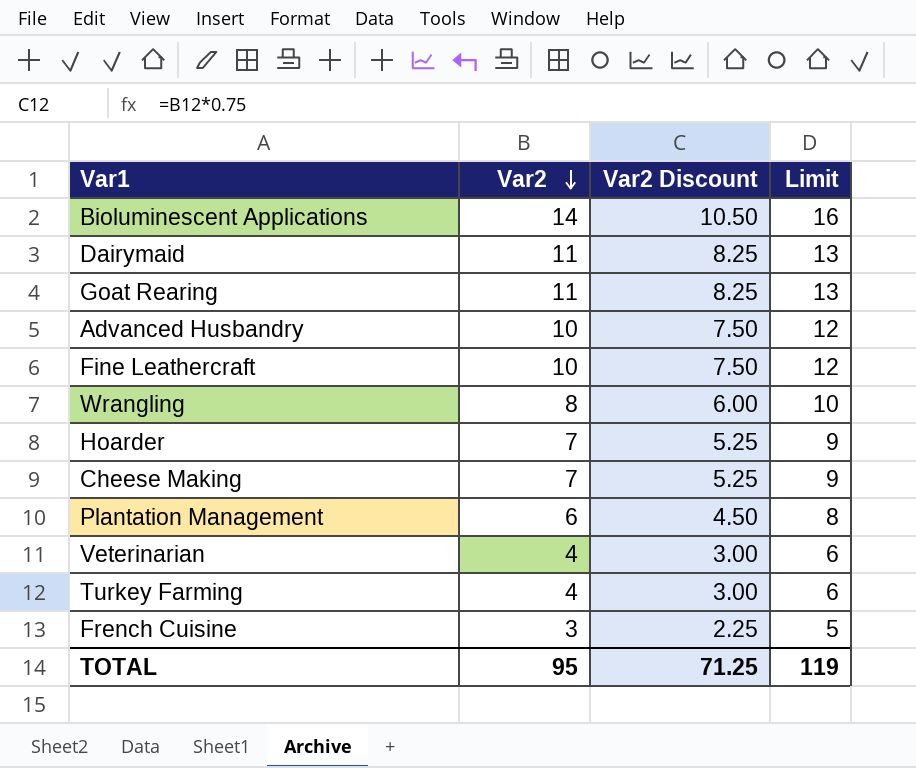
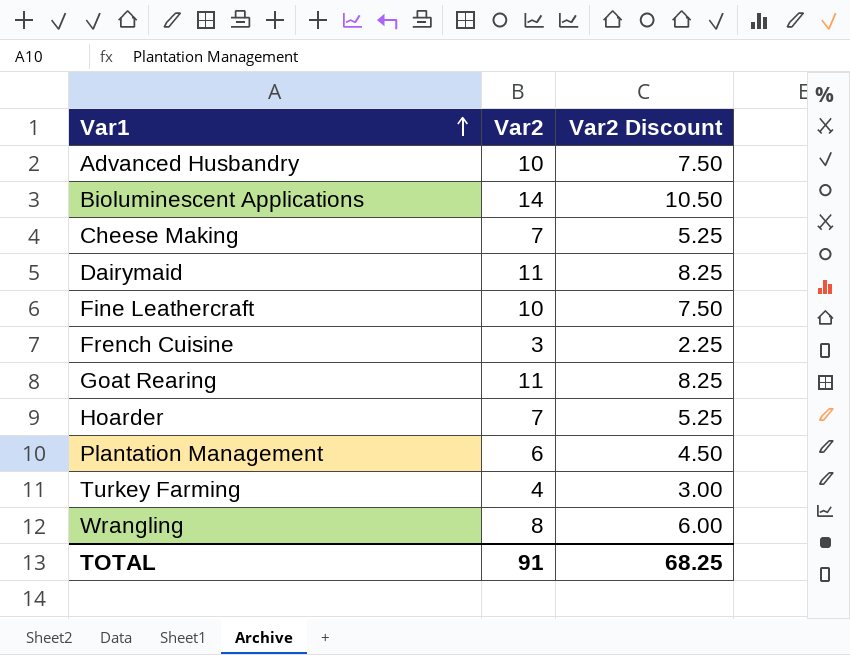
row order: Var2 descending -> Var1 ascending
column Limit | formula: [Var2] + 2 -> none
row Veterinarian: 4 | 3.00 | 6 -> none
TOTAL | Var2: 95 -> 91
TOTAL | Var2 Discount: 71.25 -> 68.25

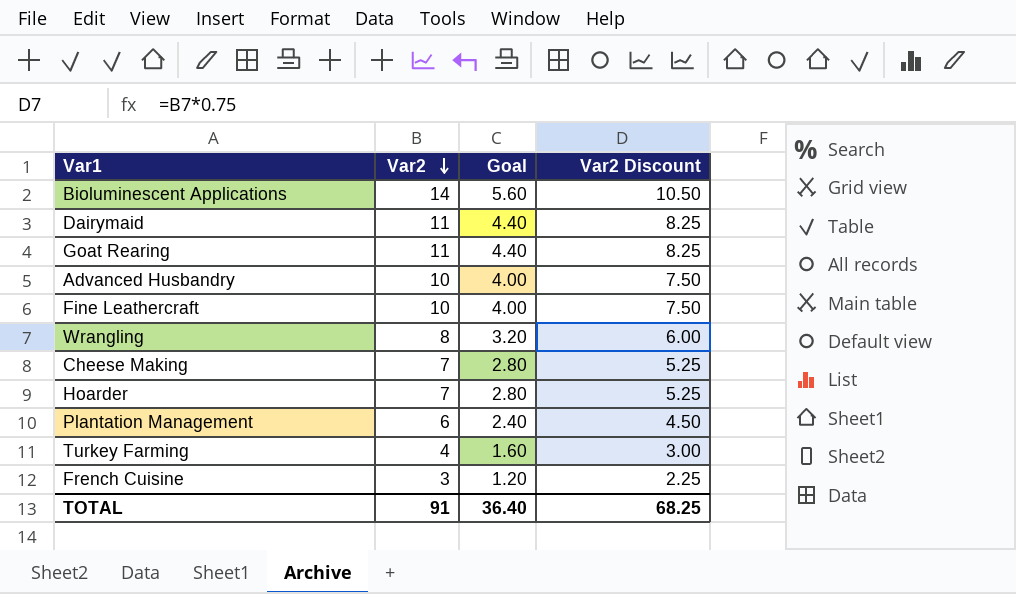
row order: Var1 ascending -> Var2 descending
column Goal | formula: none -> [Var2] * 0.4

